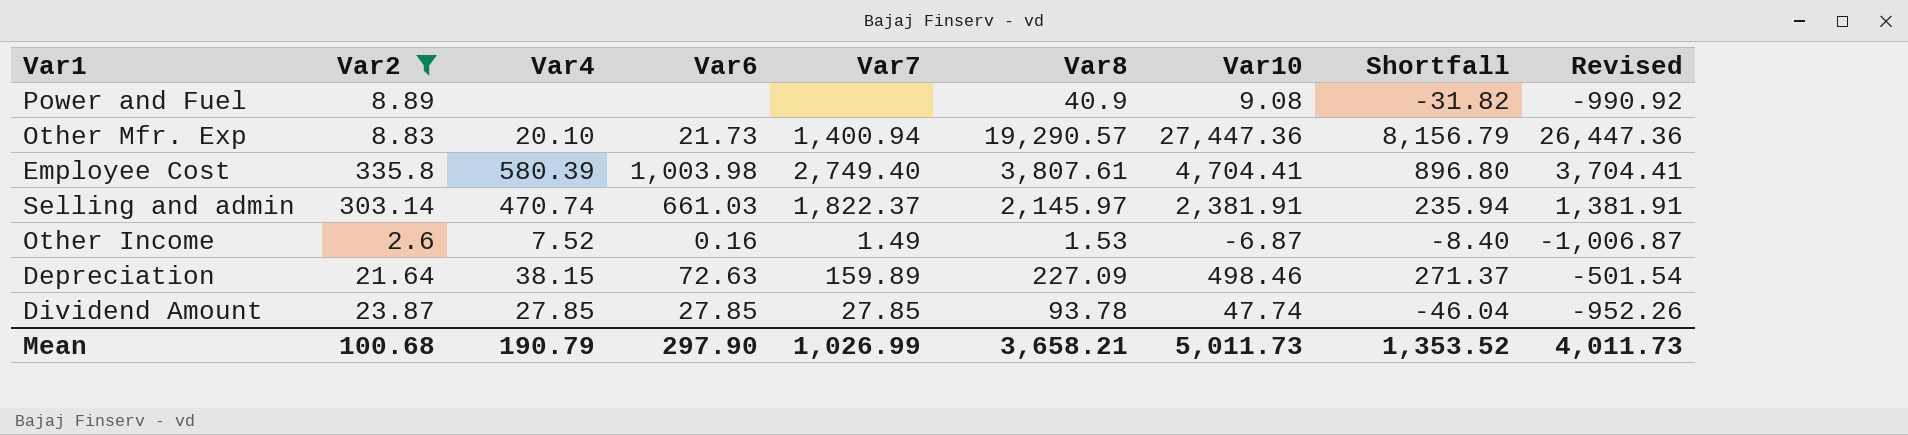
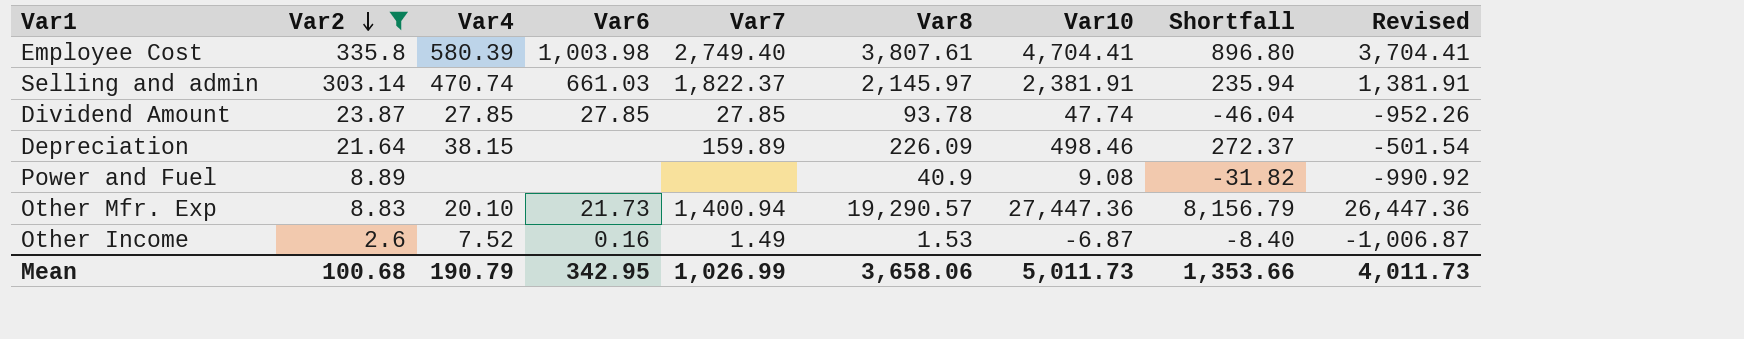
row order: none -> Var2 descending
Depreciation | Var6: 72.63 -> none
Depreciation | Var8: 227.09 -> 226.09
Depreciation | Shortfall: 271.37 -> 272.37
Mean | Var6: 297.90 -> 342.95
Mean | Var8: 3,658.21 -> 3,658.06
Mean | Shortfall: 1,353.52 -> 1,353.66

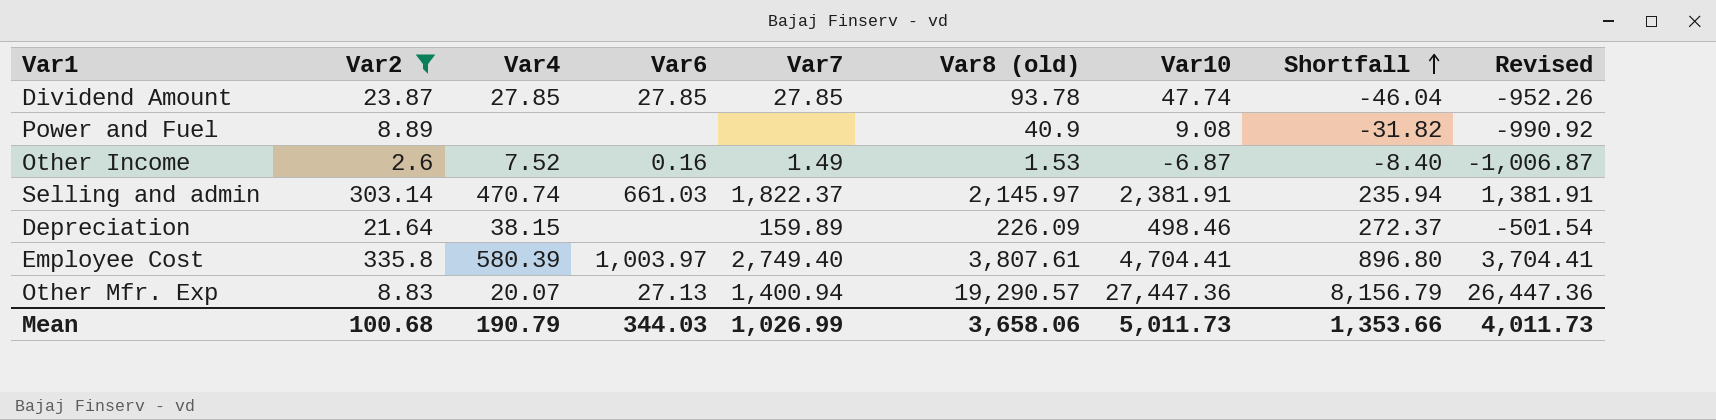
row order: Var2 descending -> Shortfall ascending
column name: Var8 -> Var8 (old)
Employee Cost | Var6: 1,003.98 -> 1,003.97
Other Mfr. Exp | Var4: 20.10 -> 20.07
Other Mfr. Exp | Var6: 21.73 -> 27.13
Mean | Var6: 342.95 -> 344.03

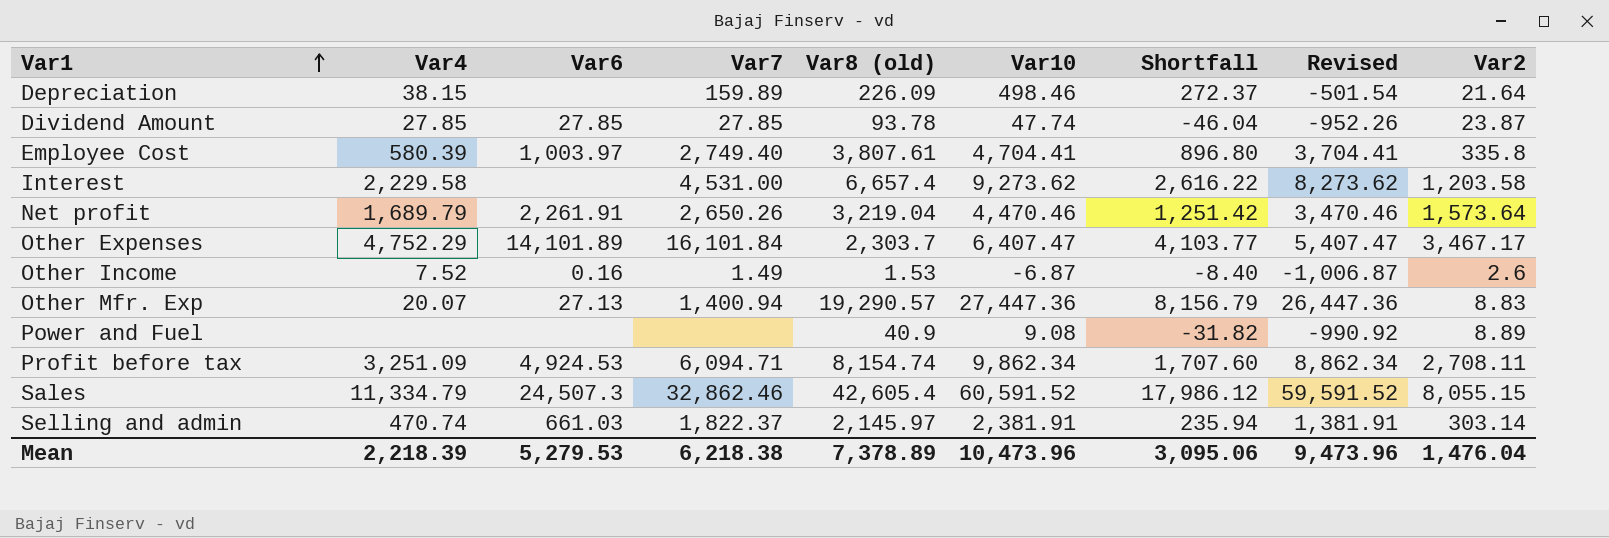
filter: Var2 <= 335.8 -> none
row order: Shortfall ascending -> Var1 ascending
column Var2 | position: 2 -> 9
Mean | Var4: 190.79 -> 2,218.39
Mean | Var6: 344.03 -> 5,279.53
Mean | Var7: 1,026.99 -> 6,218.38
Mean | Var8 (old): 3,658.06 -> 7,378.89
Mean | Var10: 5,011.73 -> 10,473.96
Mean | Shortfall: 1,353.66 -> 3,095.06
Mean | Revised: 4,011.73 -> 9,473.96
Mean | Var2: 100.68 -> 1,476.04

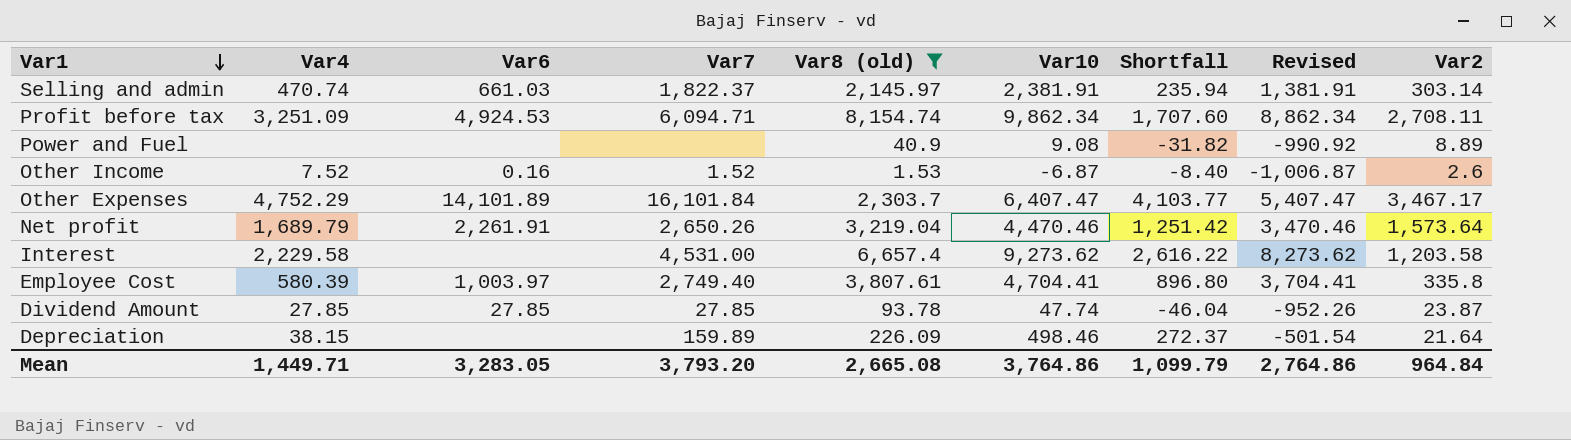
filter: none -> Var8 (old) <= 8,154.74
row order: Var1 ascending -> Var1 descending
Other Income | Var7: 1.49 -> 1.52
Mean | Var4: 2,218.39 -> 1,449.71
Mean | Var6: 5,279.53 -> 3,283.05
Mean | Var7: 6,218.38 -> 3,793.20
Mean | Var8 (old): 7,378.89 -> 2,665.08
Mean | Var10: 10,473.96 -> 3,764.86
Mean | Shortfall: 3,095.06 -> 1,099.79
Mean | Revised: 9,473.96 -> 2,764.86
Mean | Var2: 1,476.04 -> 964.84

